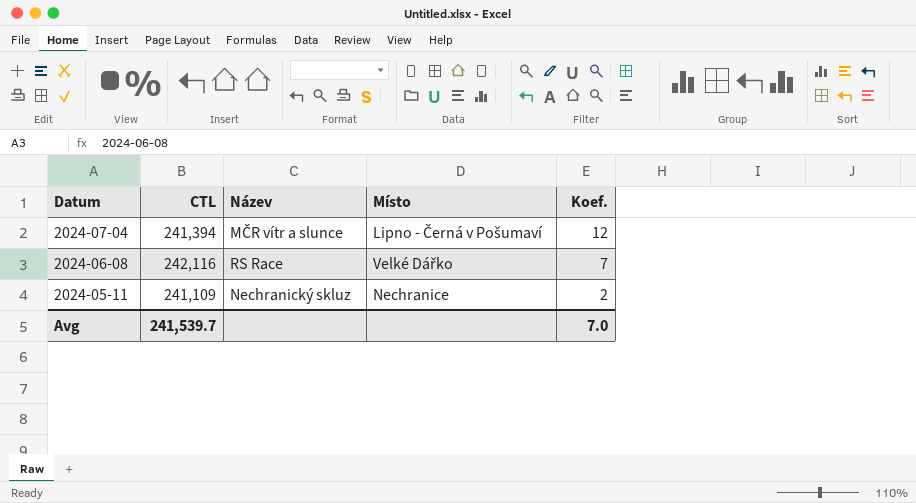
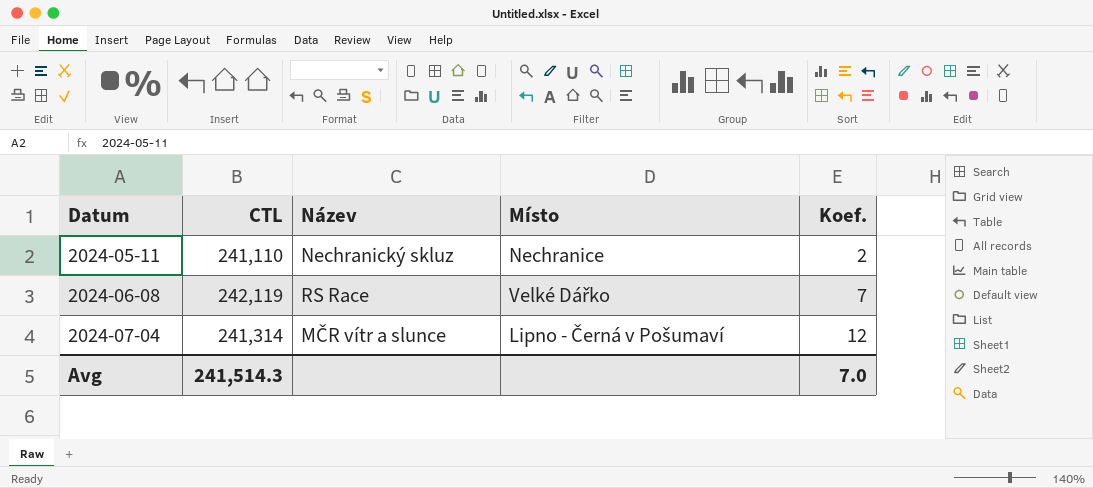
row order: Datum descending -> Datum ascending
2024-05-11 | CTL: 241,109 -> 241,110
2024-06-08 | CTL: 242,116 -> 242,119
2024-07-04 | CTL: 241,394 -> 241,314
Avg | CTL: 241,539.7 -> 241,514.3

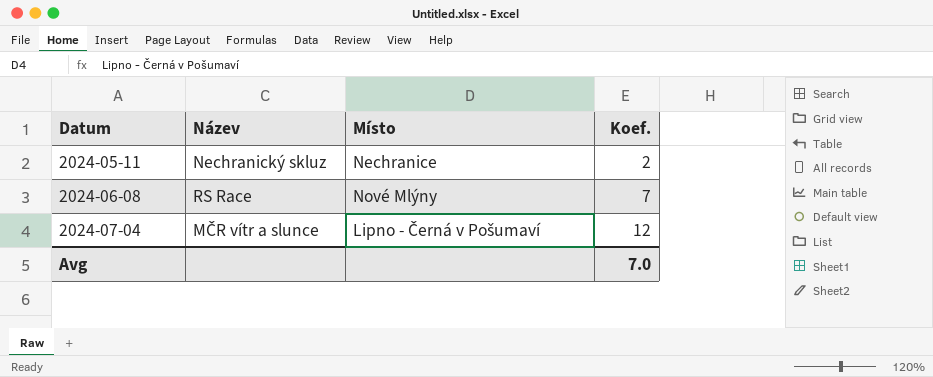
column CTL | position: 2 -> none
2024-06-08 | Místo: Velké Dářko -> Nové Mlýny

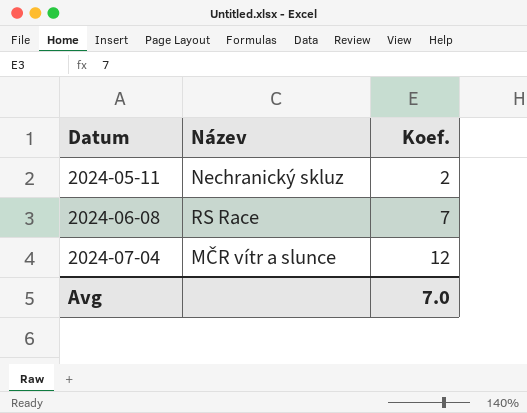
column Místo | position: 3 -> none

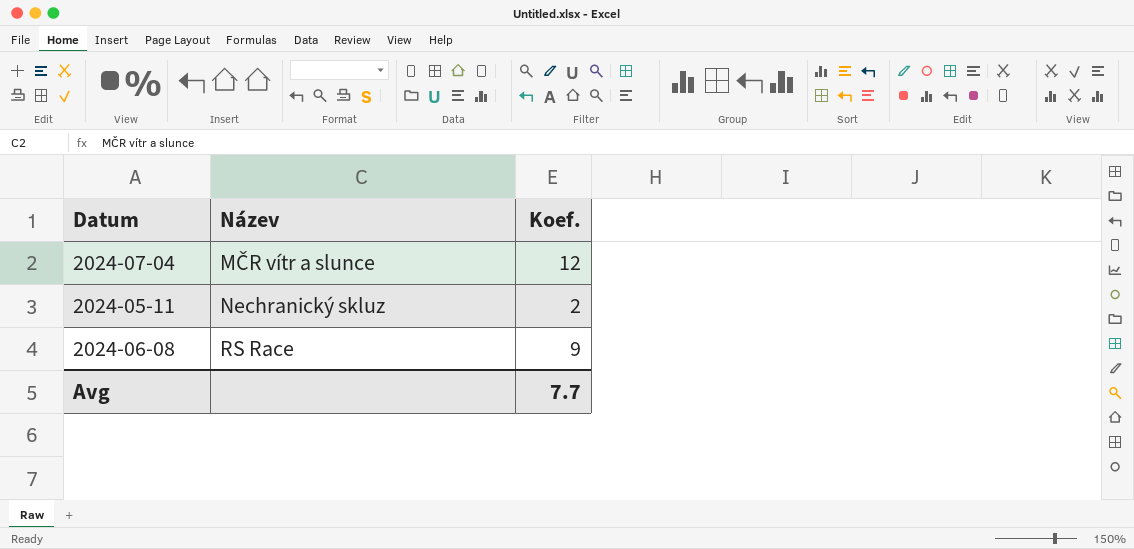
row order: Datum ascending -> Název ascending
2024-06-08 | Koef.: 7 -> 9
Avg | Koef.: 7.0 -> 7.7

